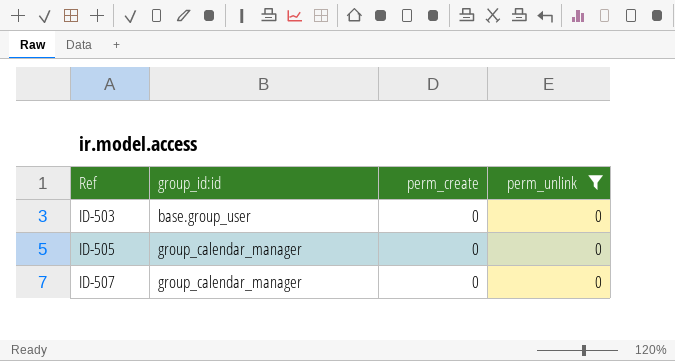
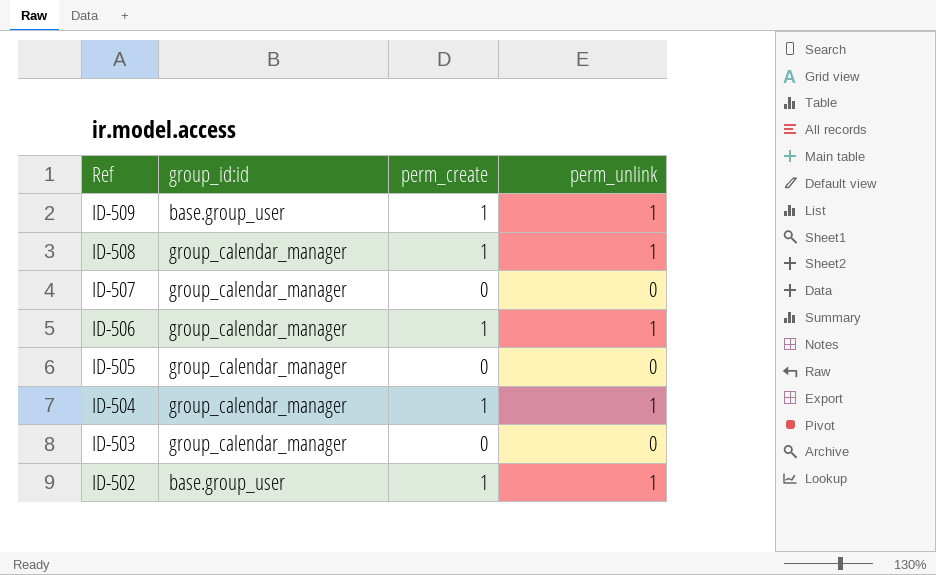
filter: perm_unlink = 0 -> none
row order: Ref ascending -> Ref descending
ID-503 | group_id:id: base.group_user -> group_calendar_manager

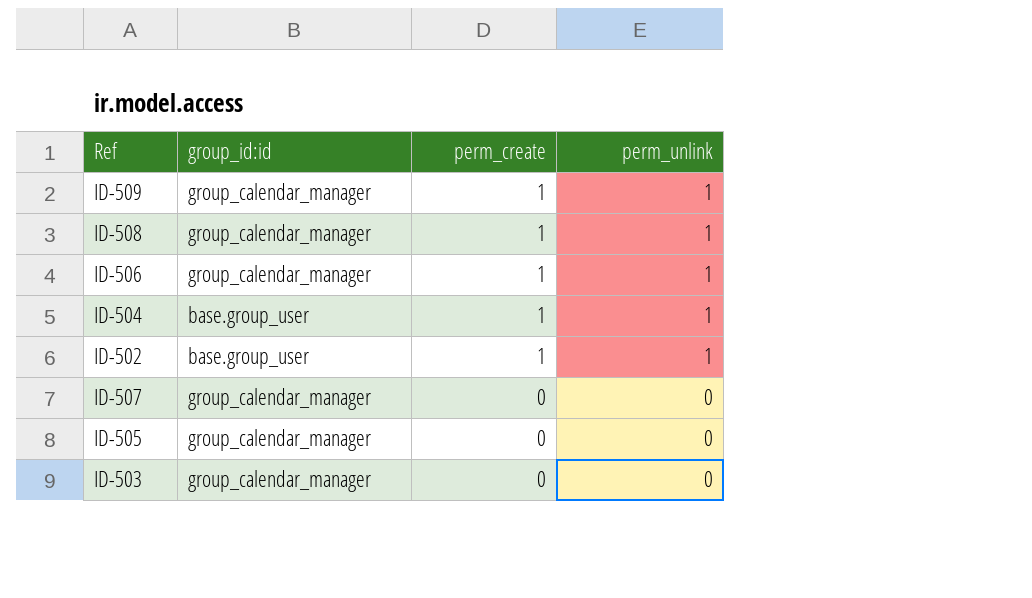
row order: Ref descending -> perm_create descending
ID-509 | group_id:id: base.group_user -> group_calendar_manager
ID-504 | group_id:id: group_calendar_manager -> base.group_user

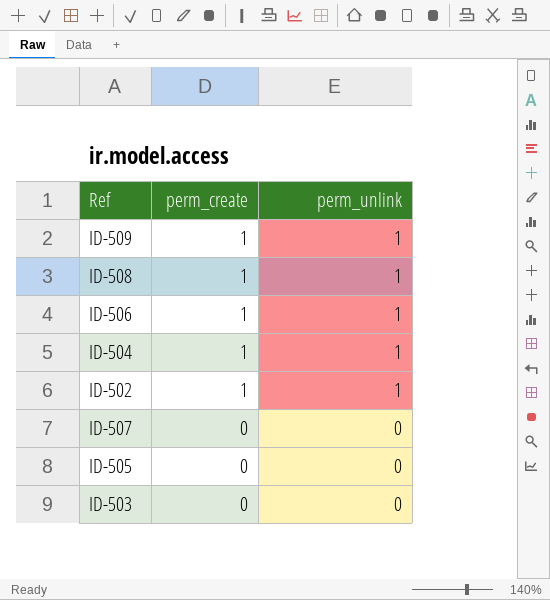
column group_id:id | position: 2 -> none

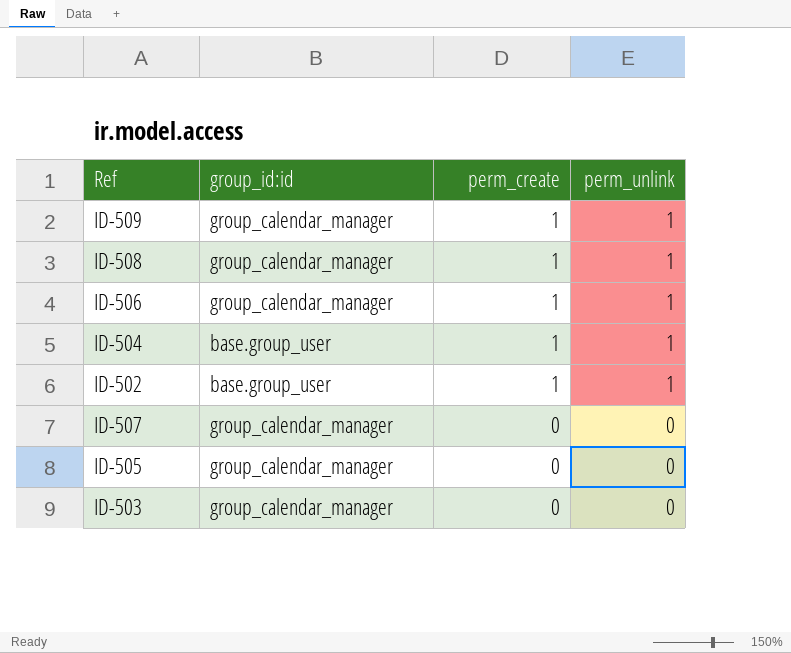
column group_id:id | position: none -> 2

